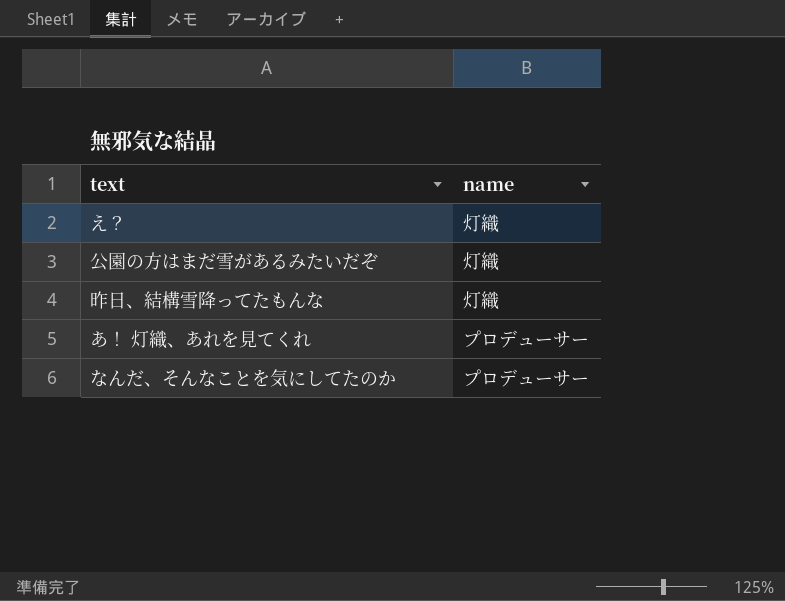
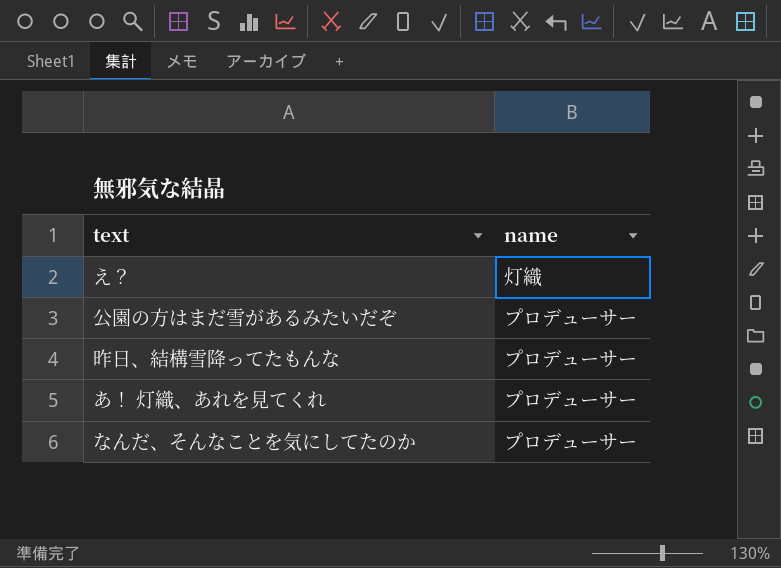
公園の方はまだ雪があるみたいだぞ | name: 灯織 -> プロデューサー
昨日、結構雪降ってたもんな | name: 灯織 -> プロデューサー

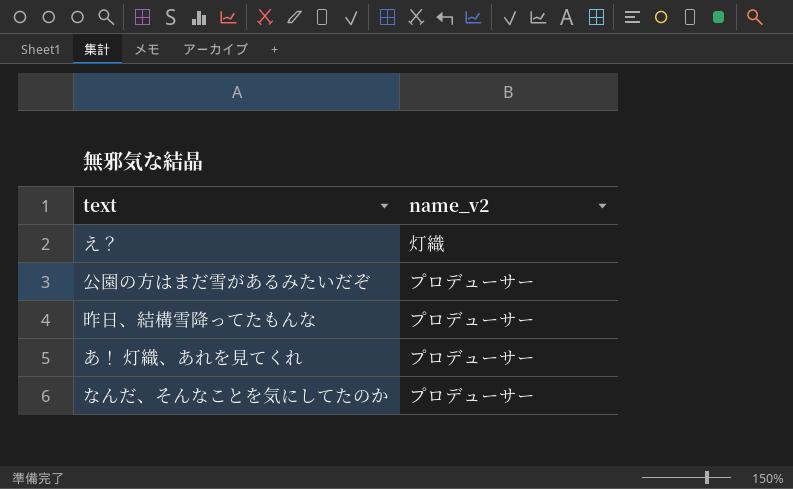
column name: name -> name_v2

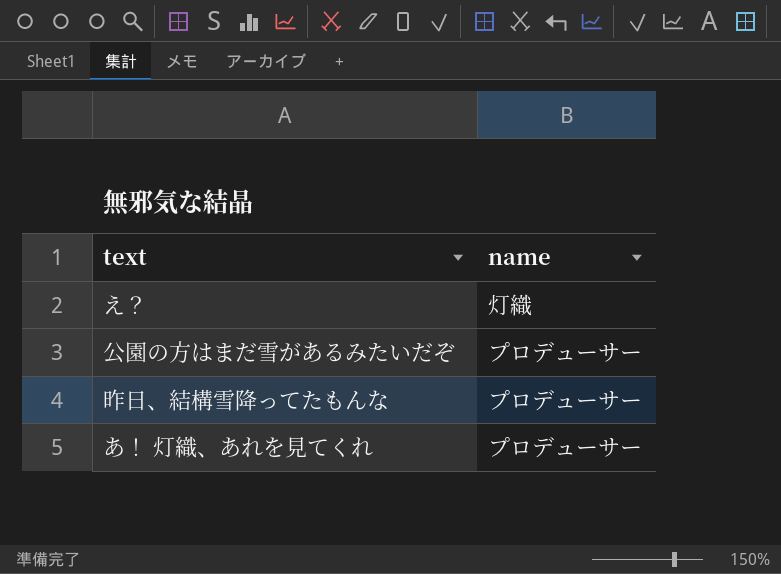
column name: name_v2 -> name
row なんだ、そんなことを気にしてたのか: プロデューサー -> none

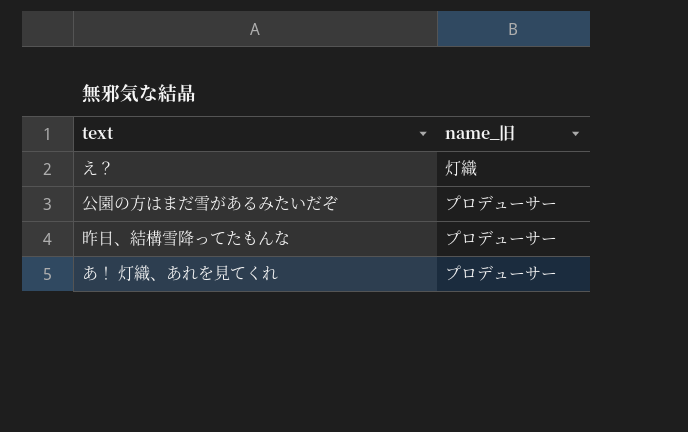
column name: name -> name_旧

